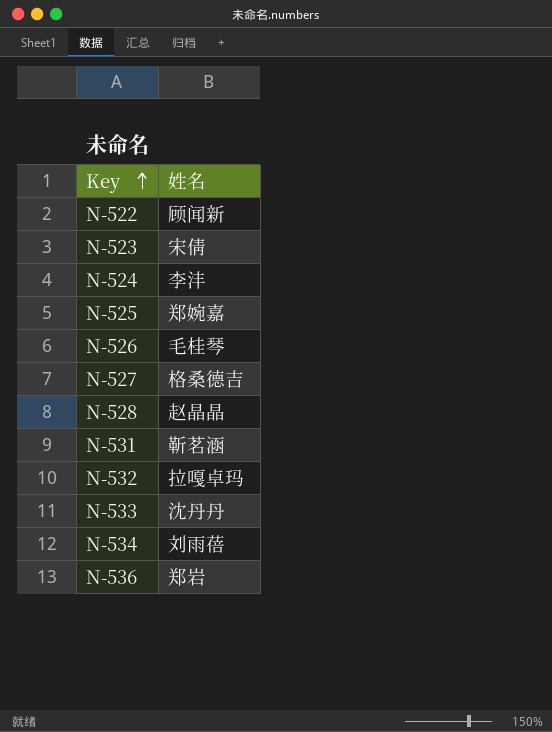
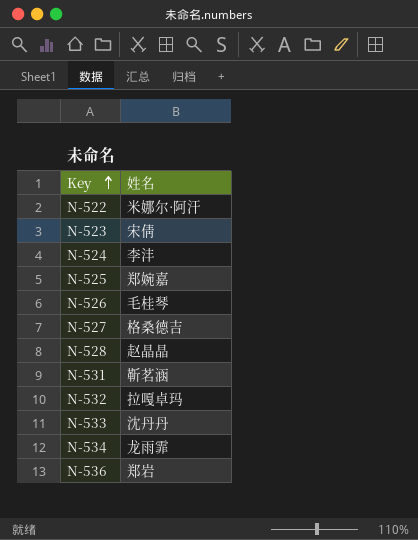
N-522 | 姓名: 顾闻新 -> 米娜尔·阿汗
N-534 | 姓名: 刘雨蓓 -> 龙雨霏

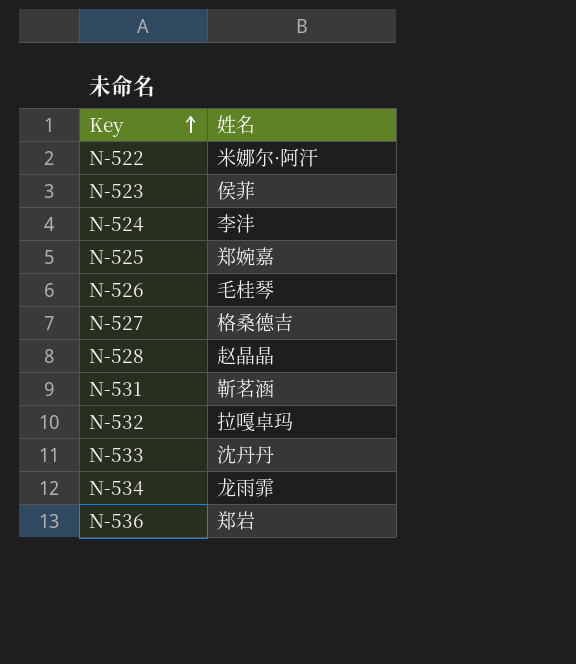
N-523 | 姓名: 宋倩 -> 侯菲

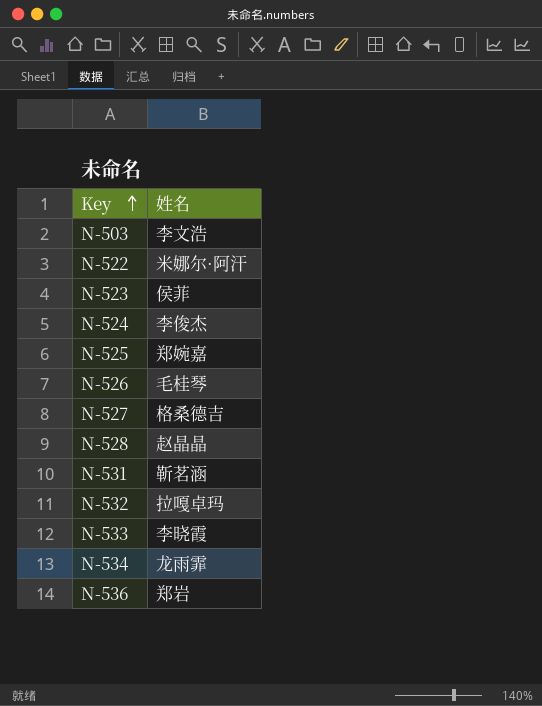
row N-503: none -> 李文浩
N-524 | 姓名: 李沣 -> 李俊杰
N-533 | 姓名: 沈丹丹 -> 李晓霞

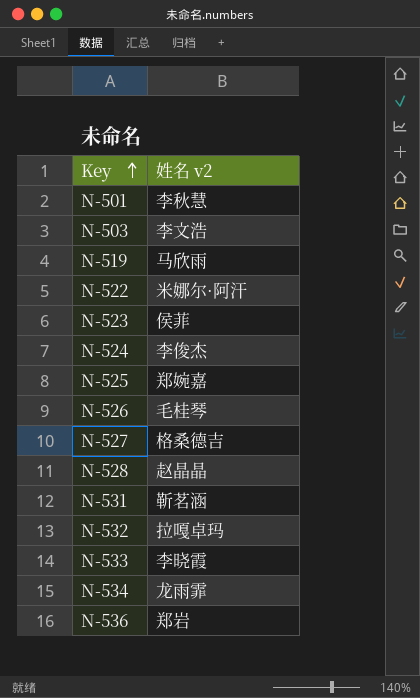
column name: 姓名 -> 姓名 v2
row N-501: none -> 李秋慧
row N-519: none -> 马欣雨

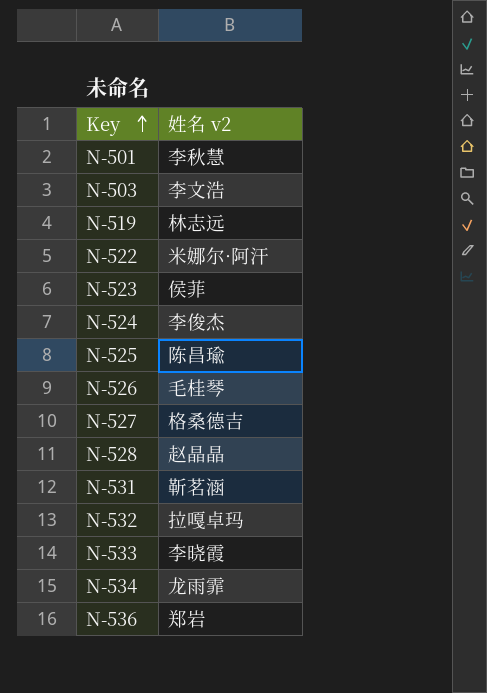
N-519 | 姓名 v2: 马欣雨 -> 林志远
N-525 | 姓名 v2: 郑婉嘉 -> 陈昌瑜

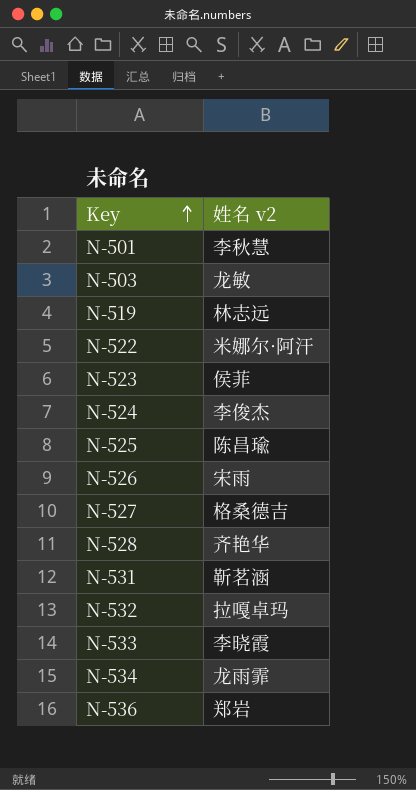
N-503 | 姓名 v2: 李文浩 -> 龙敏
N-526 | 姓名 v2: 毛桂琴 -> 宋雨
N-528 | 姓名 v2: 赵晶晶 -> 齐艳华

